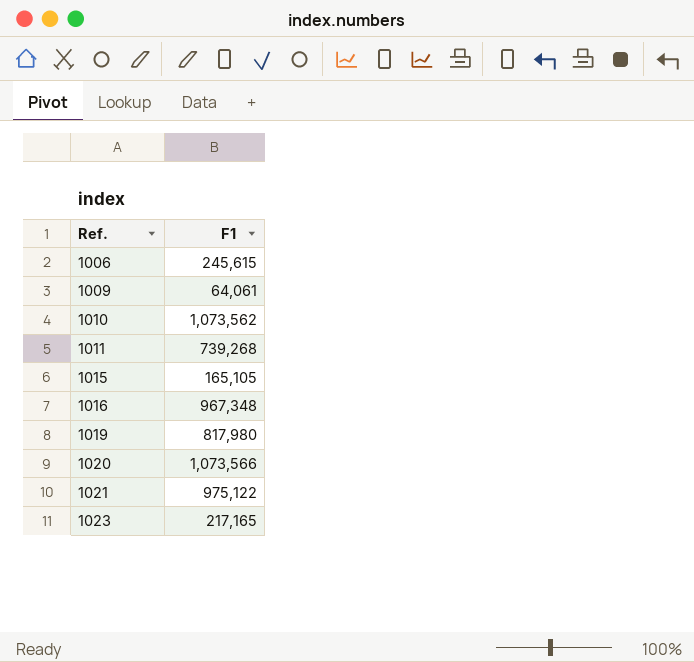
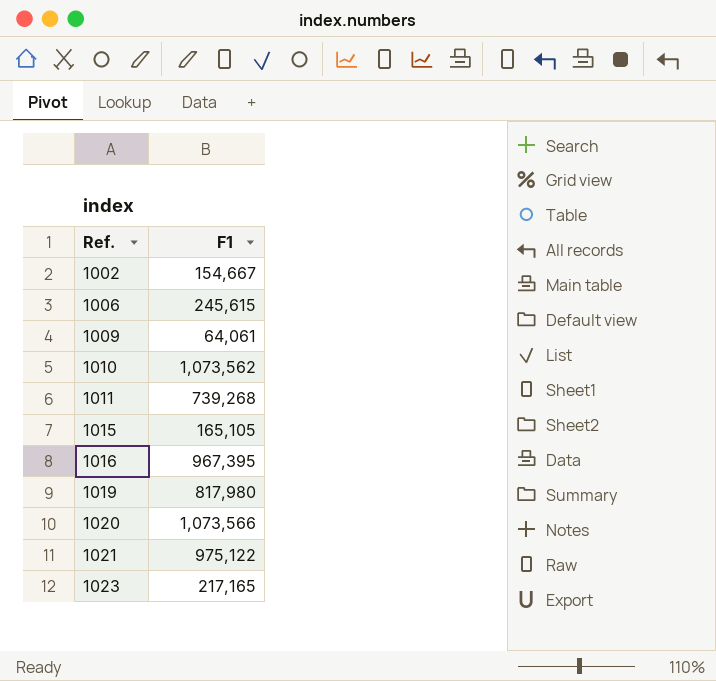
row 1002: none -> 154,667
1016 | F1: 967,348 -> 967,395

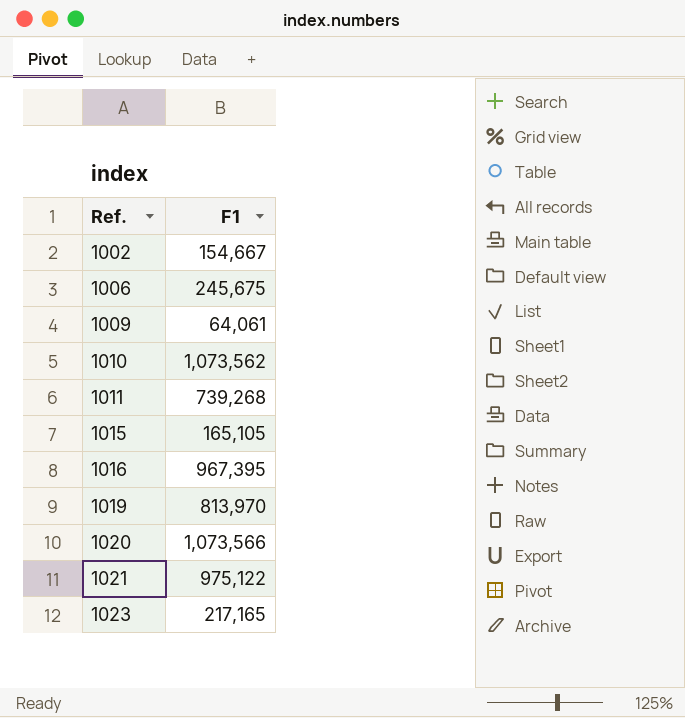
1006 | F1: 245,615 -> 245,675
1019 | F1: 817,980 -> 813,970

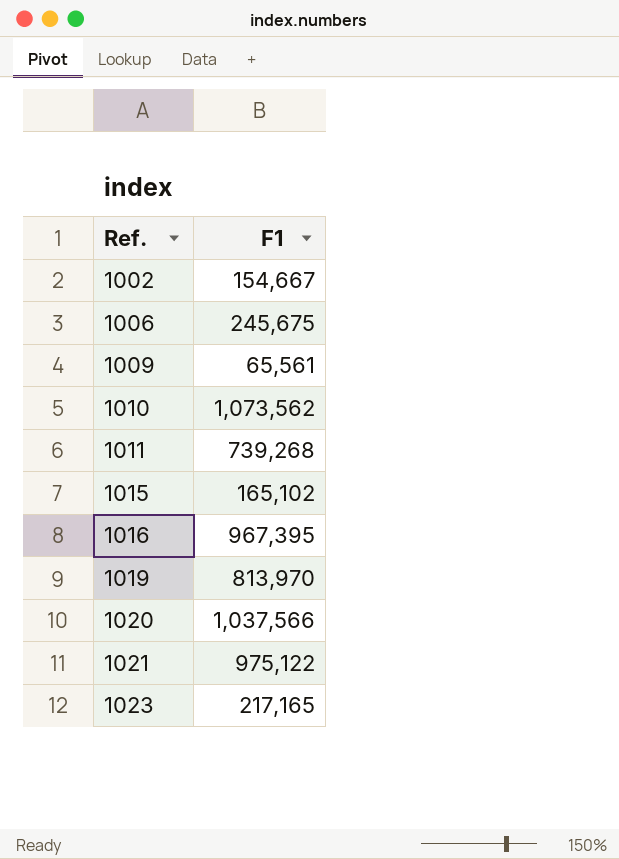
1009 | F1: 64,061 -> 65,561
1015 | F1: 165,105 -> 165,102
1020 | F1: 1,073,566 -> 1,037,566

